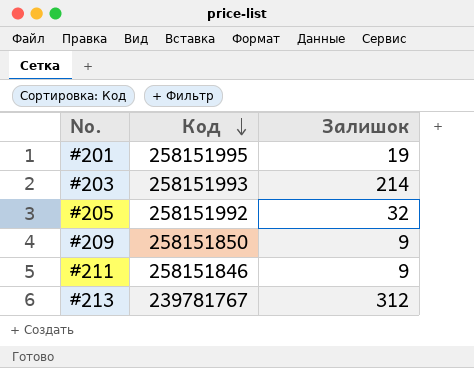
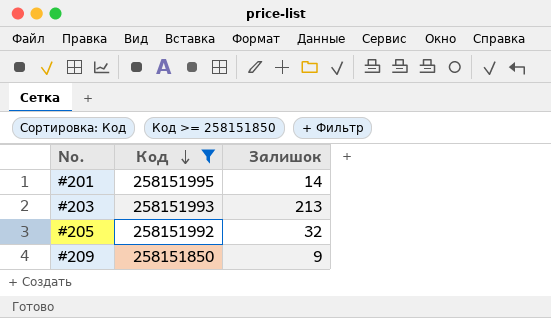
filter: none -> Код >= 258151850
#201 | Залишок: 19 -> 14
#203 | Залишок: 214 -> 213

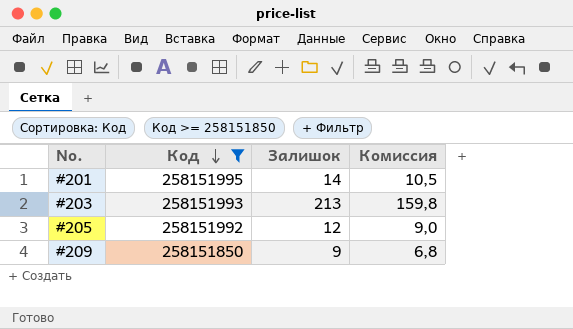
column Комиссия | formula: none -> [Залишок] * 0,75
#205 | Залишок: 32 -> 12

